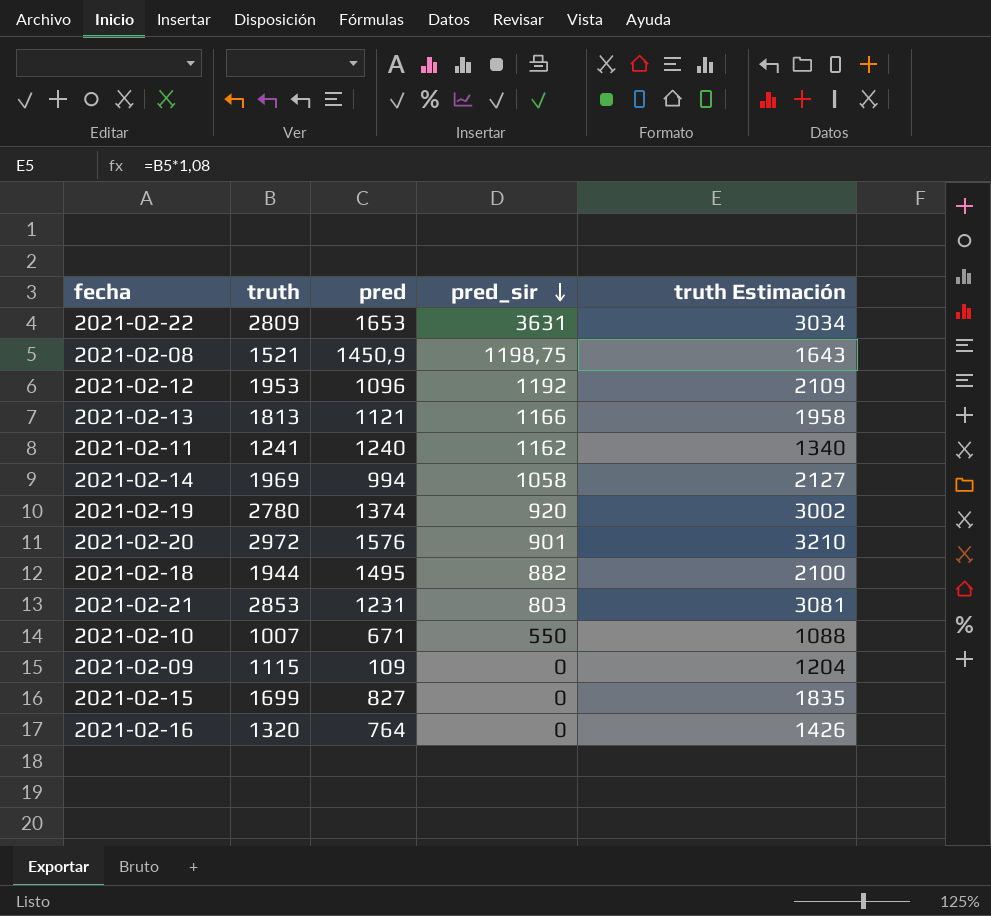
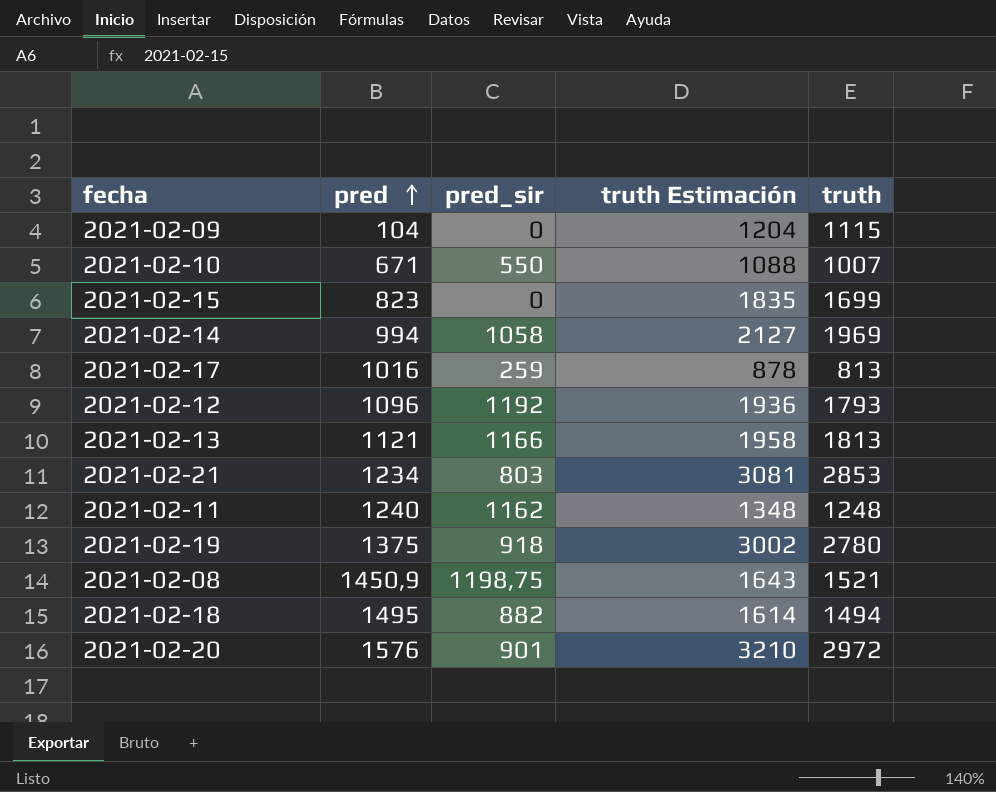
row order: pred_sir descending -> pred ascending
column truth | position: 2 -> 5
row 2021-02-22: 2809 | 1653 | 3631 | 3034 -> none
row 2021-02-16: 1320 | 764 | 0 | 1426 -> none
2021-02-09 | pred: 109 -> 104
2021-02-15 | pred: 827 -> 823
row 2021-02-17: none -> 1016 | 259 | 878 | 813
2021-02-12 | truth Estimación: 2109 -> 1936
2021-02-12 | truth: 1953 -> 1793
2021-02-21 | pred: 1231 -> 1234
2021-02-11 | truth Estimación: 1340 -> 1348
2021-02-11 | truth: 1241 -> 1248
2021-02-19 | pred: 1374 -> 1375
2021-02-19 | pred_sir: 920 -> 918
2021-02-18 | truth Estimación: 2100 -> 1614
2021-02-18 | truth: 1944 -> 1494

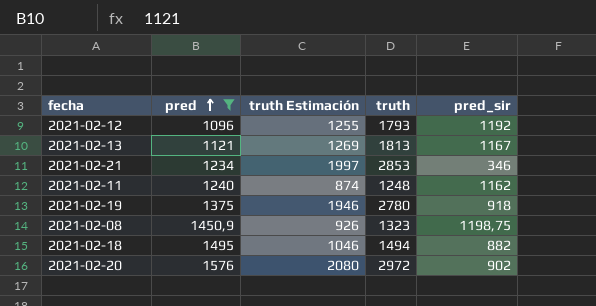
filter: none -> pred >= 1096
column truth Estimación | formula: [truth] * 1,08 -> [truth] * 0,7
column pred_sir | position: 3 -> 5
2021-02-13 | pred_sir: 1166 -> 1167
2021-02-21 | pred_sir: 803 -> 346
2021-02-08 | truth: 1521 -> 1323
2021-02-20 | pred_sir: 901 -> 902

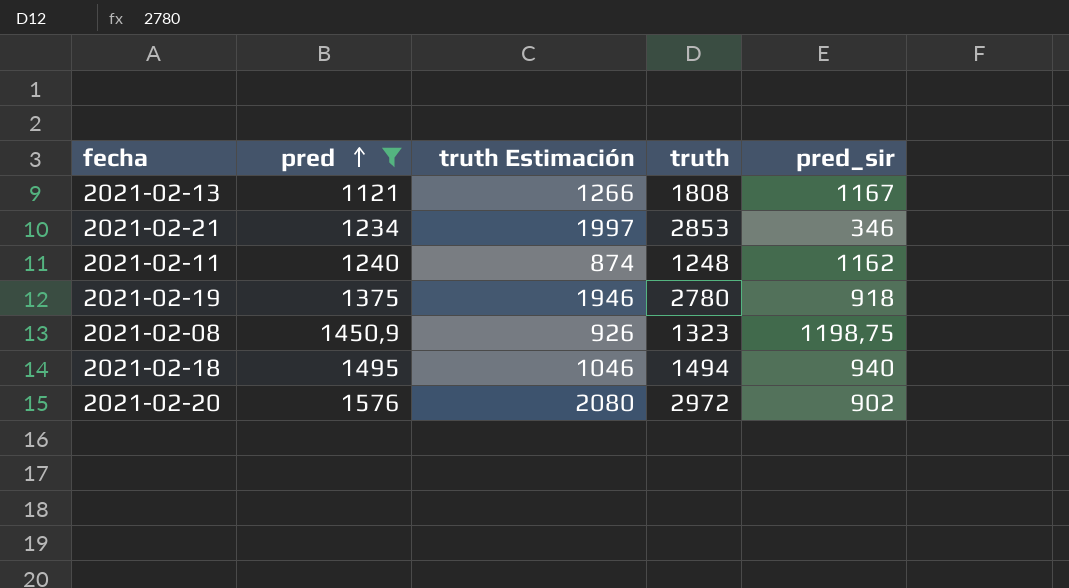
row 2021-02-12: 1096 | 1255 | 1793 | 1192 -> none
2021-02-13 | truth Estimación: 1269 -> 1266
2021-02-13 | truth: 1813 -> 1808
2021-02-18 | pred_sir: 882 -> 940

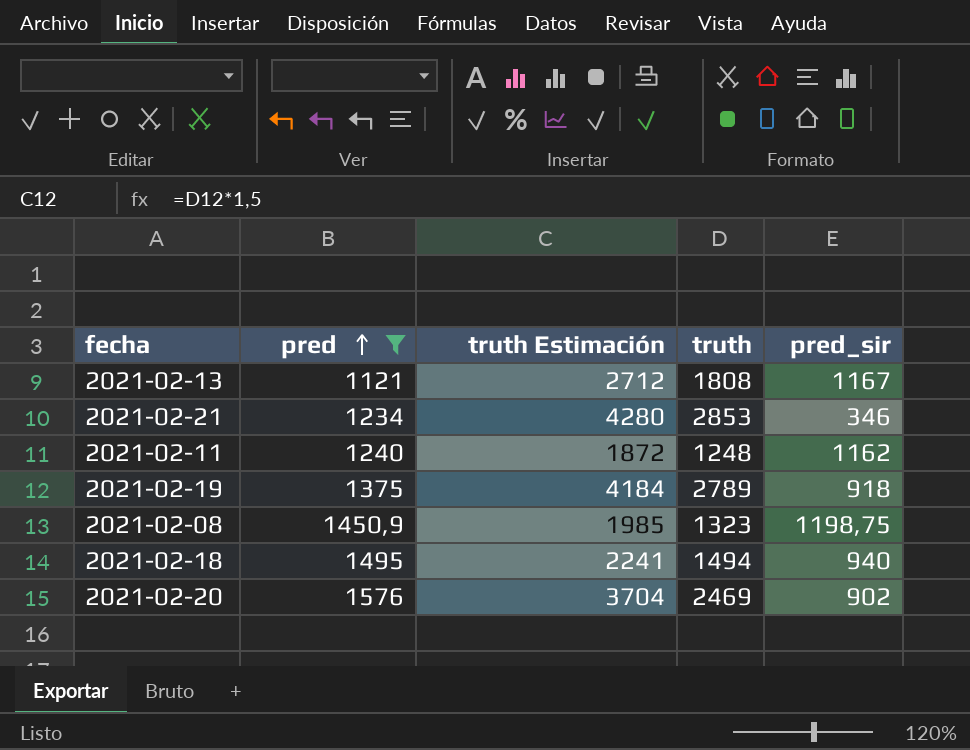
column truth Estimación | formula: [truth] * 0,7 -> [truth] * 1,5
2021-02-19 | truth: 2780 -> 2789
2021-02-20 | truth: 2972 -> 2469

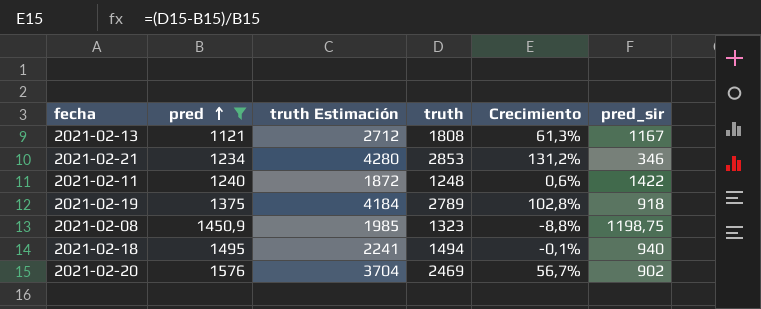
column Crecimiento | formula: none -> ([truth] - [pred]) / [pred]
2021-02-11 | pred_sir: 1162 -> 1422

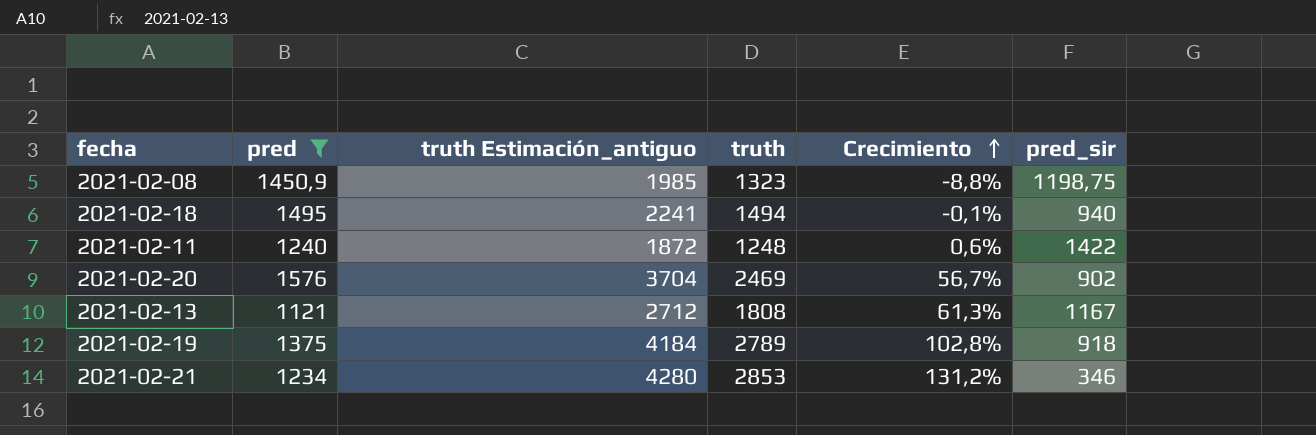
row order: pred ascending -> Crecimiento ascending
column name: truth Estimación -> truth Estimación_antiguo

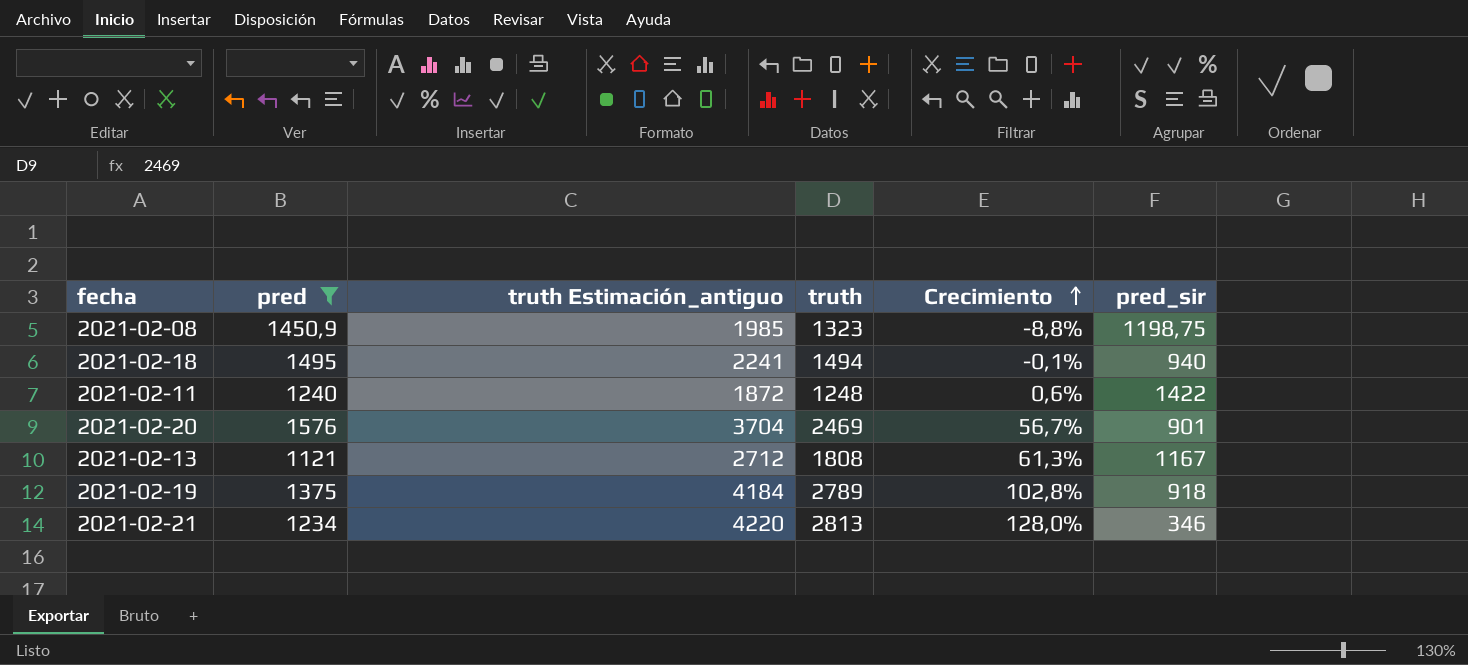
2021-02-20 | pred_sir: 902 -> 901
2021-02-21 | truth Estimación_antiguo: 4280 -> 4220
2021-02-21 | truth: 2853 -> 2813
2021-02-21 | Crecimiento: 131,2% -> 128,0%

